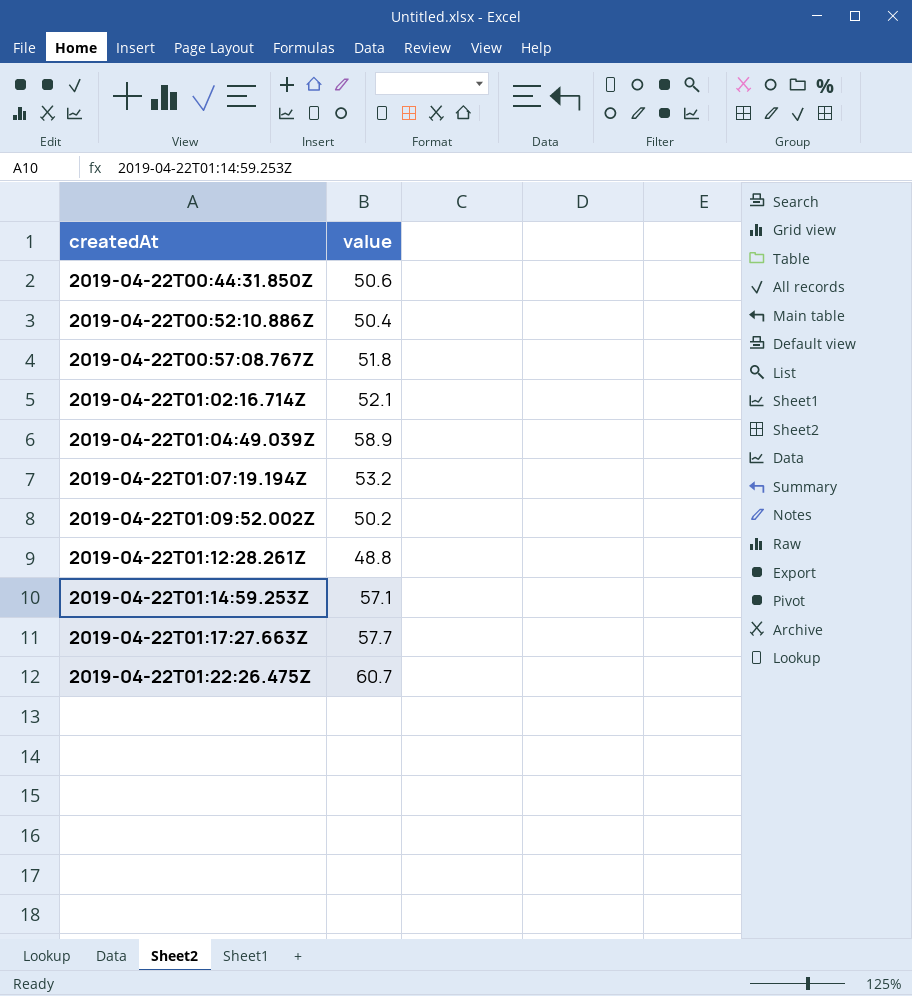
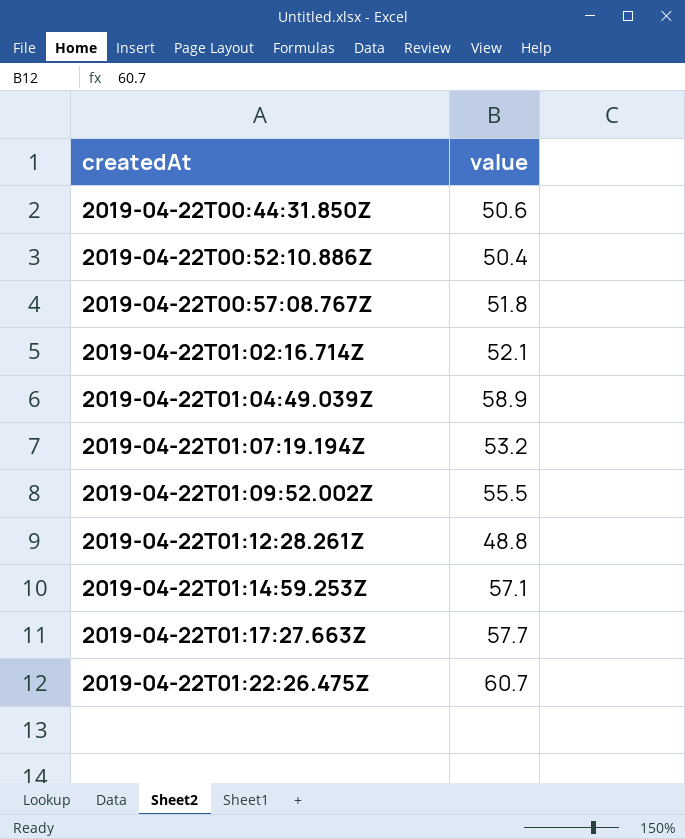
2019-04-22T01:09:52.002Z | value: 50.2 -> 55.5

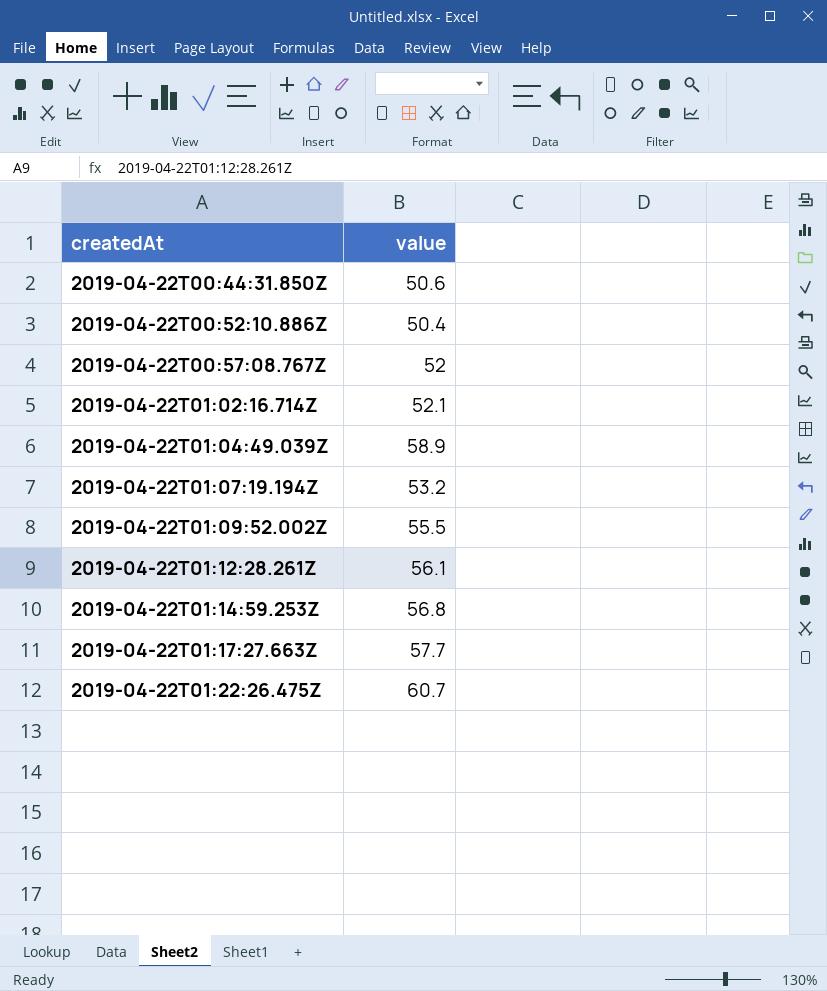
2019-04-22T00:57:08.767Z | value: 51.8 -> 52
2019-04-22T01:12:28.261Z | value: 48.8 -> 56.1
2019-04-22T01:14:59.253Z | value: 57.1 -> 56.8

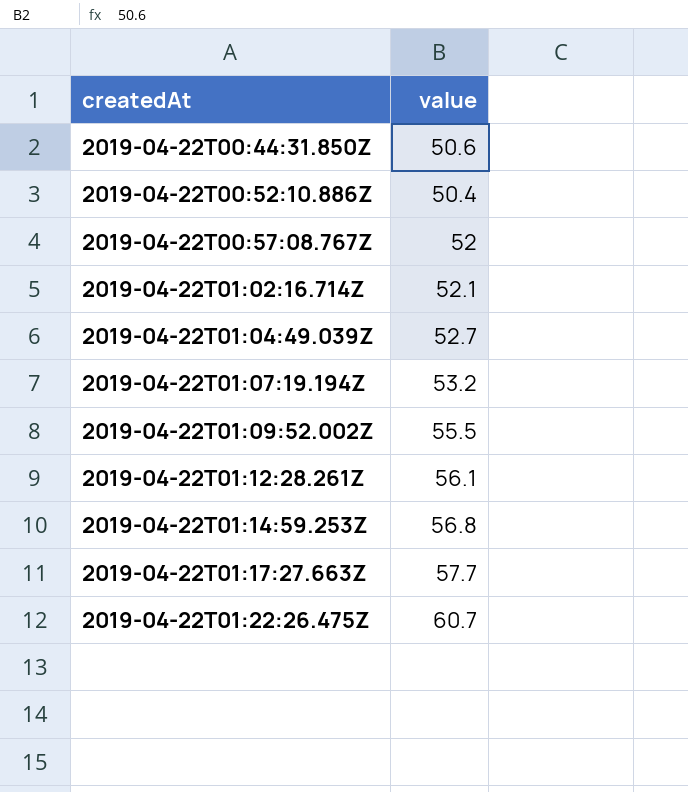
2019-04-22T01:04:49.039Z | value: 58.9 -> 52.7

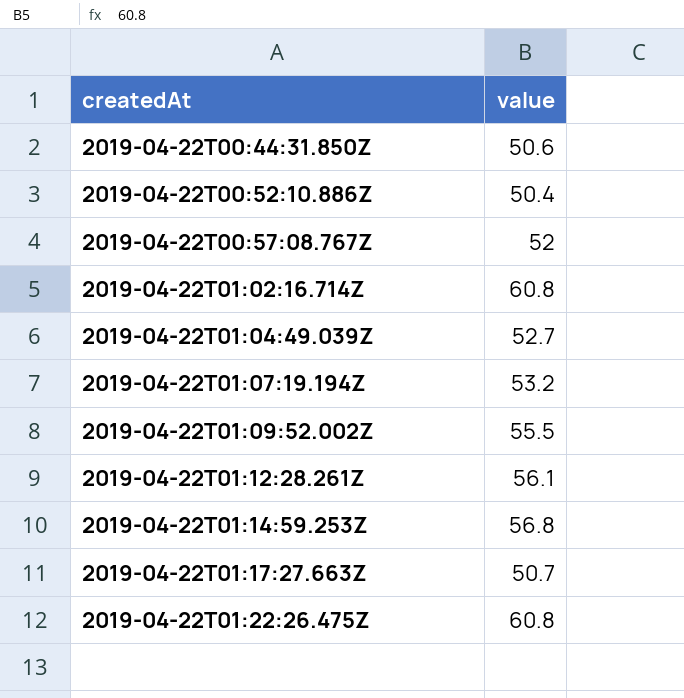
2019-04-22T01:02:16.714Z | value: 52.1 -> 60.8
2019-04-22T01:17:27.663Z | value: 57.7 -> 50.7
2019-04-22T01:22:26.475Z | value: 60.7 -> 60.8

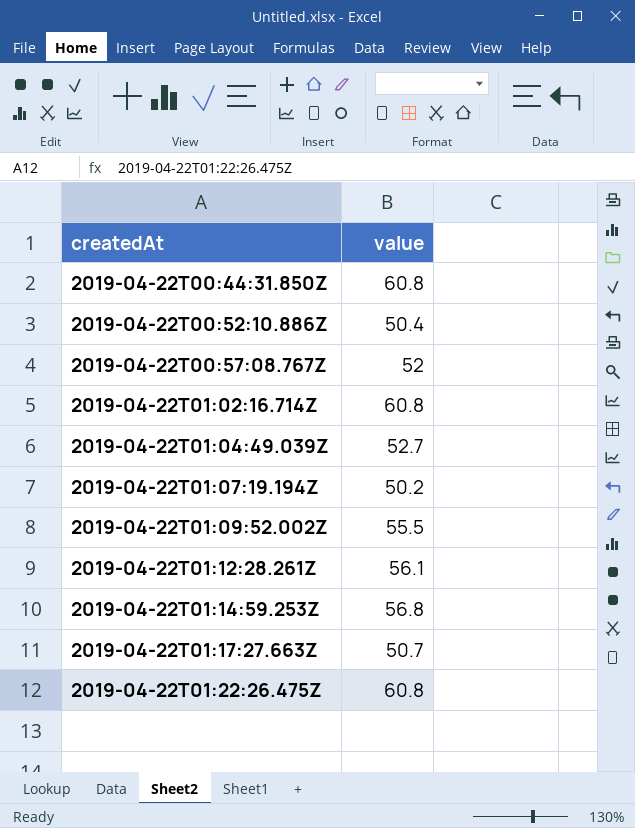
2019-04-22T00:44:31.850Z | value: 50.6 -> 60.8
2019-04-22T01:07:19.194Z | value: 53.2 -> 50.2

